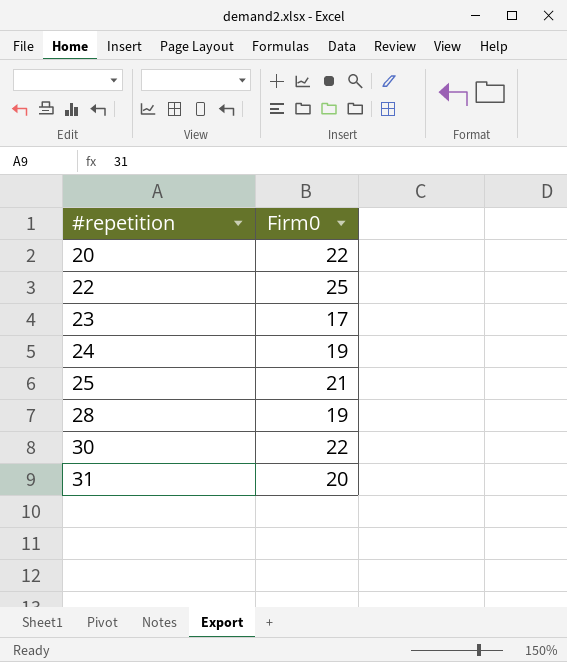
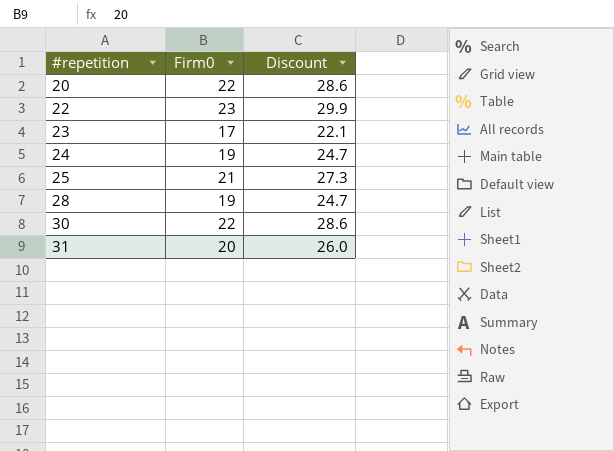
column Discount | formula: none -> [Firm0] * 1.3
22 | Firm0: 25 -> 23

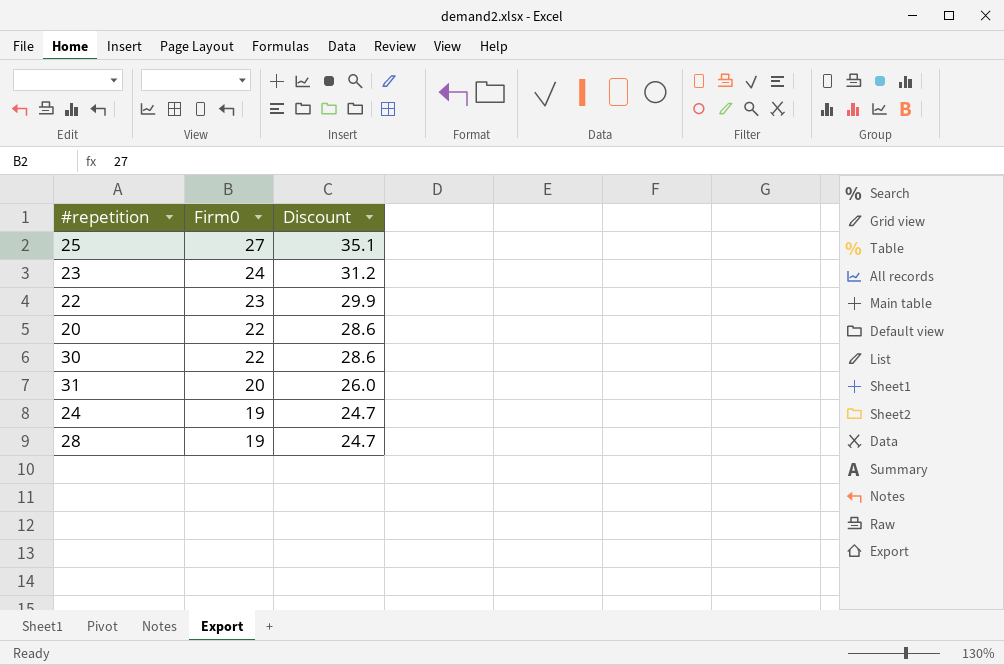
row order: #repetition ascending -> Firm0 descending
25 | Firm0: 21 -> 27
25 | Discount: 27.3 -> 35.1
23 | Firm0: 17 -> 24
23 | Discount: 22.1 -> 31.2

